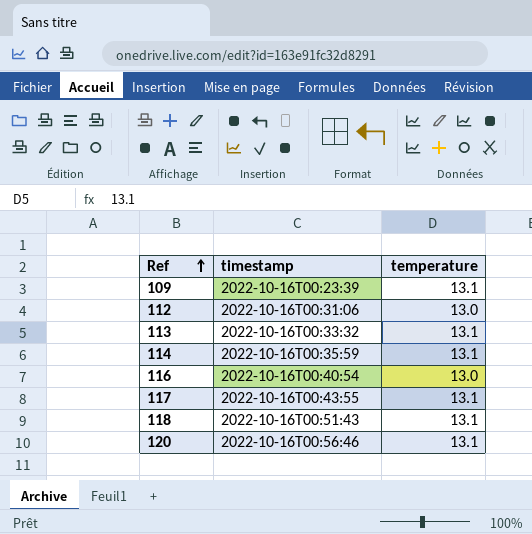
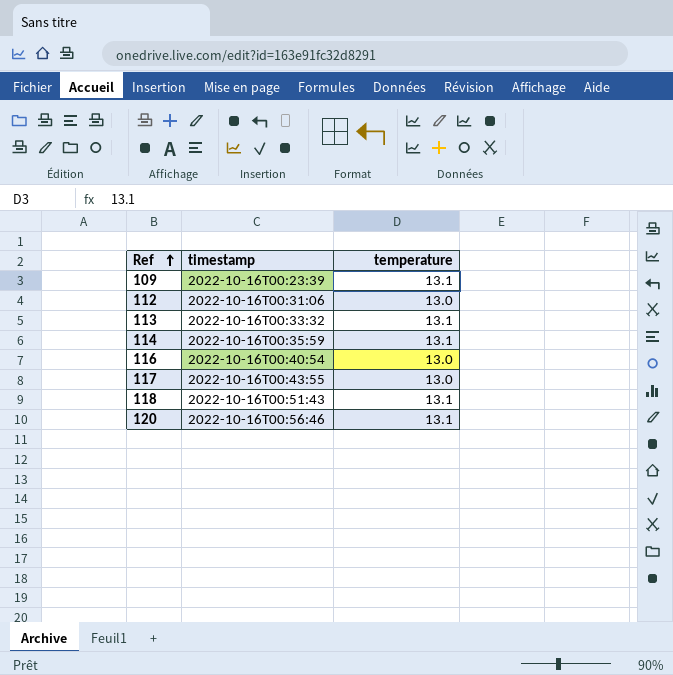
117 | temperature: 13.1 -> 13.0

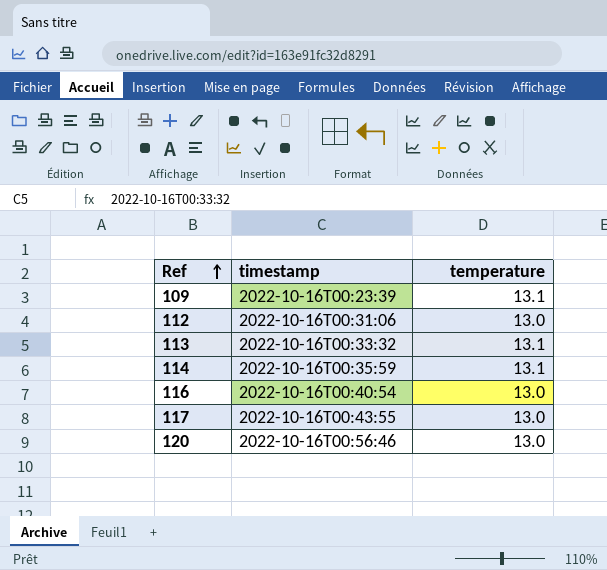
row 118: 2022-10-16T00:51:43 | 13.1 -> none
120 | temperature: 13.1 -> 13.0

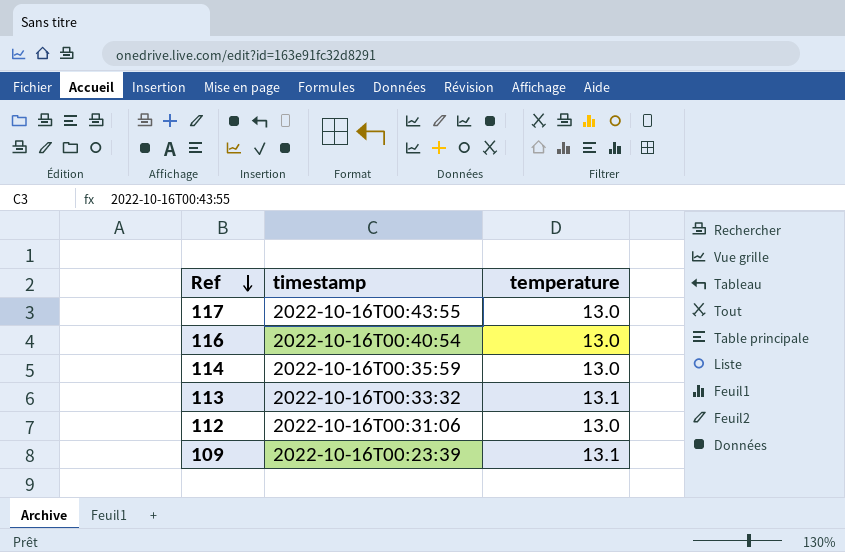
row order: Ref ascending -> Ref descending
row 120: 2022-10-16T00:56:46 | 13.0 -> none
114 | temperature: 13.1 -> 13.0

